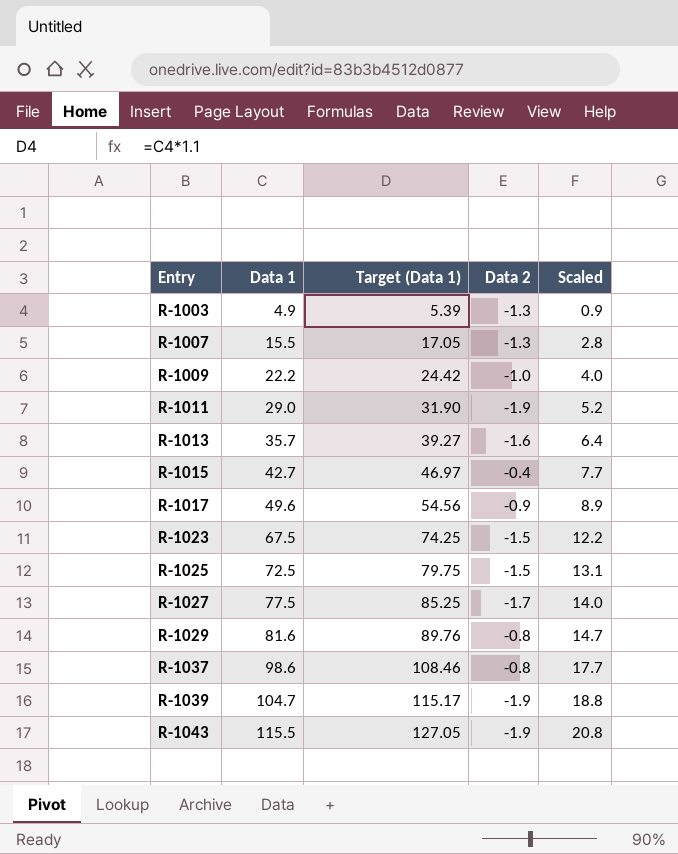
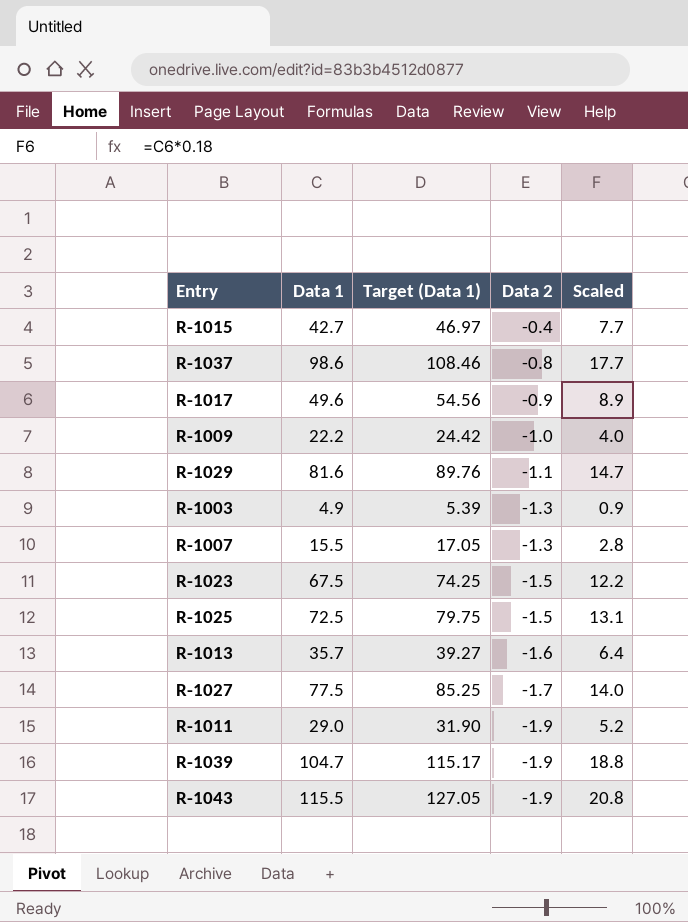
row order: Entry ascending -> Data 2 descending
R-1029 | Data 2: -0.8 -> -1.1

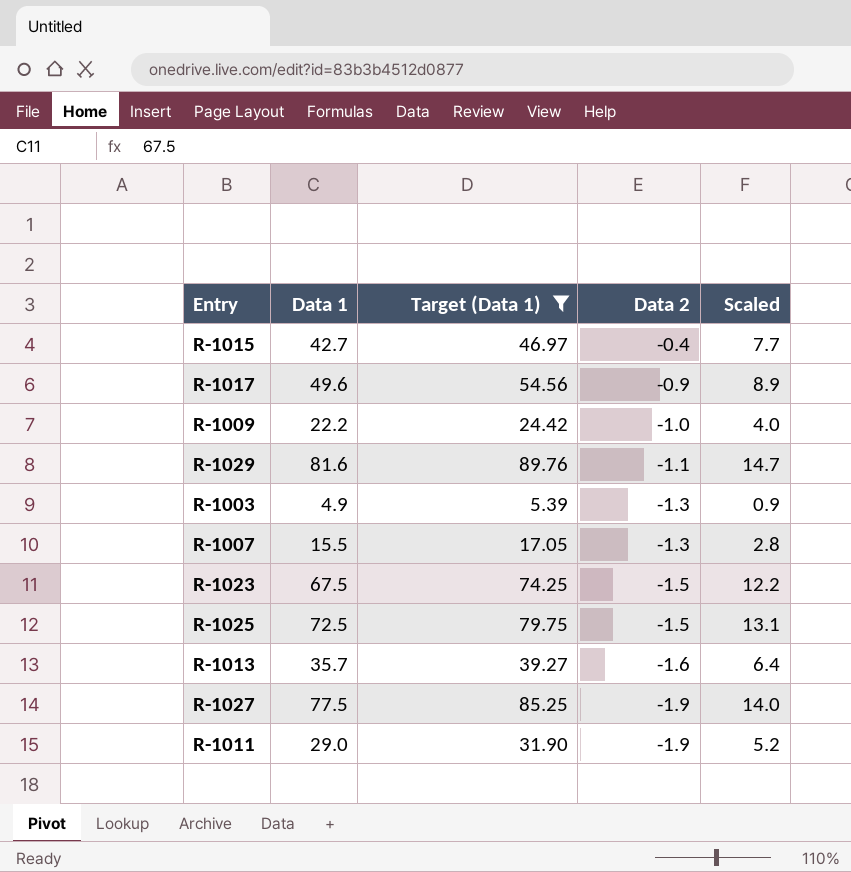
filter: none -> Target (Data 1) <= 89.76
R-1027 | Data 2: -1.7 -> -1.9

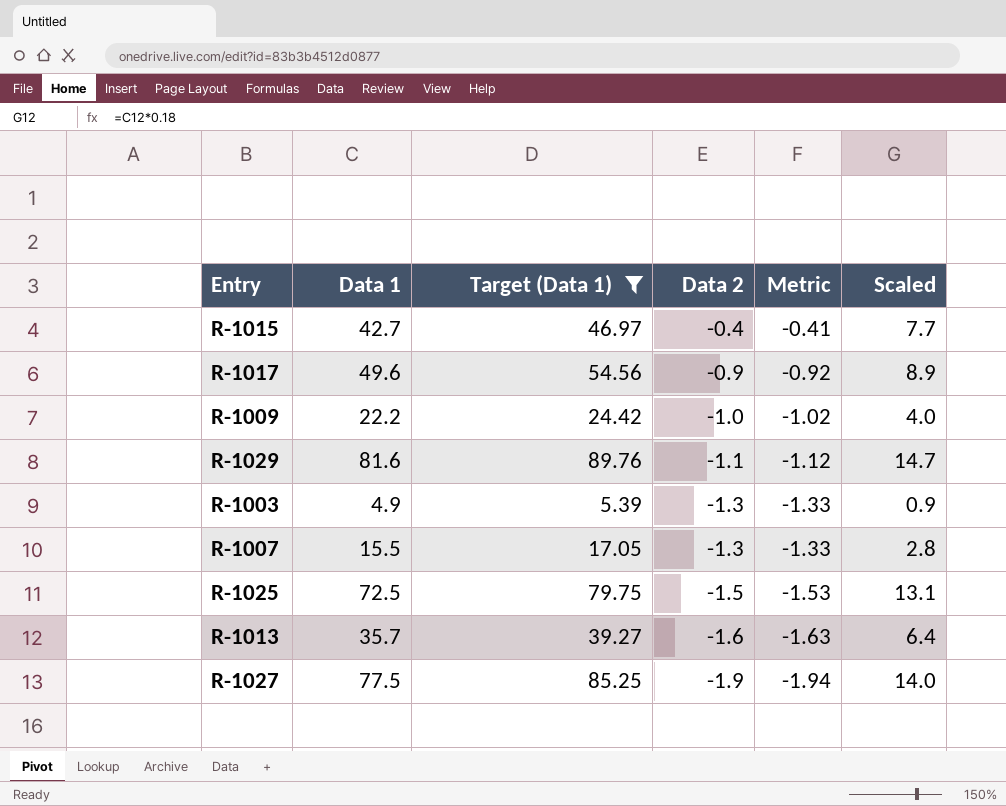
column Metric | formula: none -> [Data 2] * 1.02
row R-1023: 67.5 | 74.25 | -1.5 | 12.2 -> none
row R-1011: 29.0 | 31.90 | -1.9 | 5.2 -> none

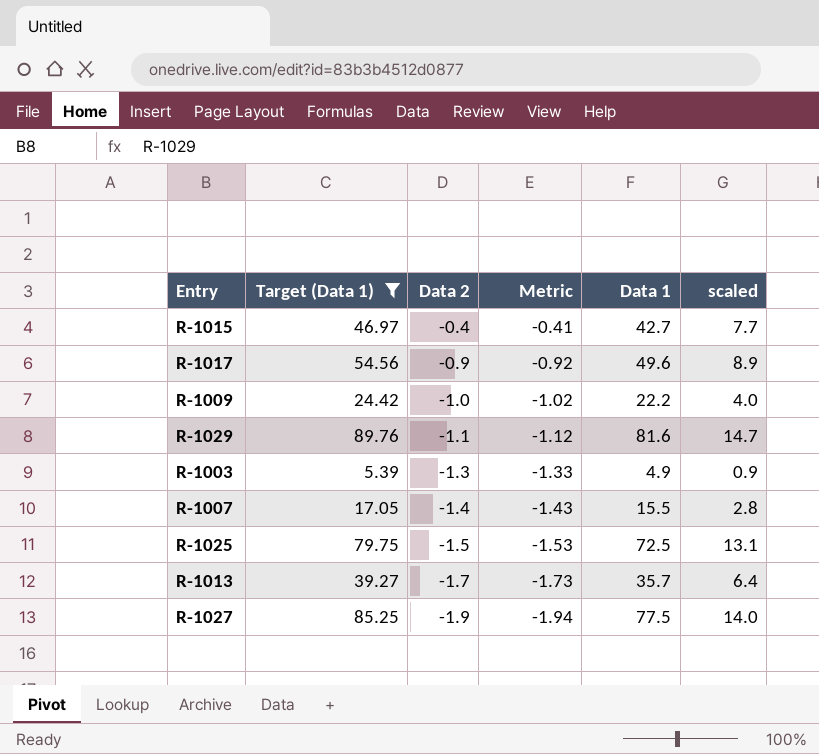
column Data 1 | position: 2 -> 5
column name: Scaled -> scaled
R-1007 | Data 2: -1.3 -> -1.4
R-1007 | Metric: -1.33 -> -1.43
R-1013 | Data 2: -1.6 -> -1.7
R-1013 | Metric: -1.63 -> -1.73

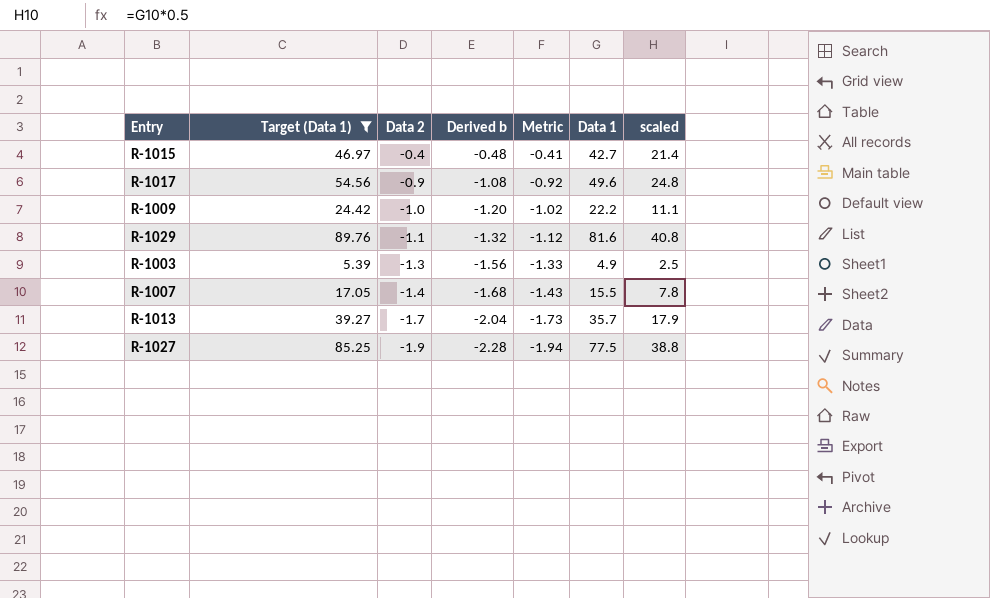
column Derived b | formula: none -> [Data 2] * 1.2
column scaled | formula: [Data 1] * 0.18 -> [Data 1] * 0.5
row R-1025: 79.75 | -1.5 | -1.53 | 72.5 | 13.1 -> none

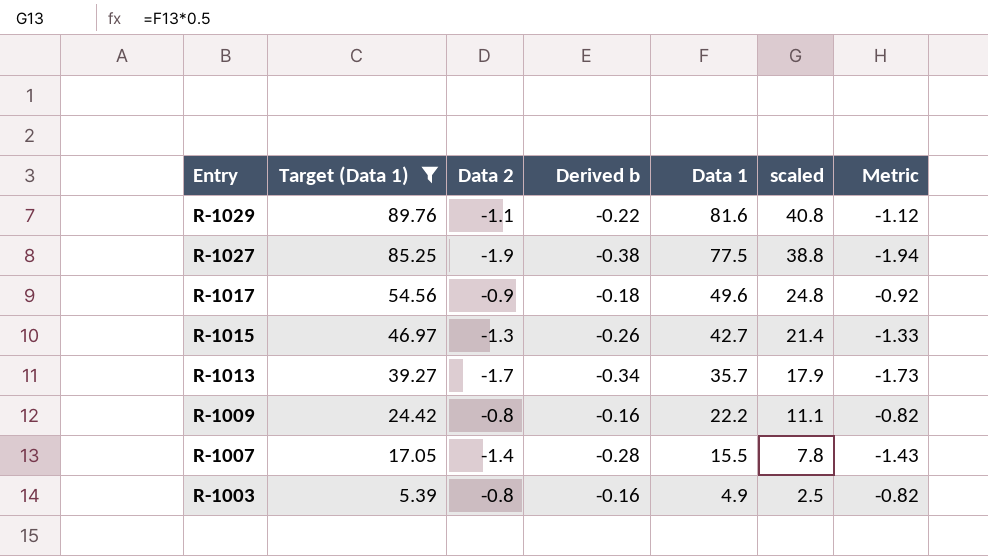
row order: Data 2 descending -> Entry descending
column Derived b | formula: [Data 2] * 1.2 -> [Data 2] * 0.2
column Metric | position: 5 -> 7
R-1015 | Data 2: -0.4 -> -1.3
R-1015 | Metric: -0.41 -> -1.33
R-1009 | Data 2: -1.0 -> -0.8
R-1009 | Metric: -1.02 -> -0.82
R-1003 | Data 2: -1.3 -> -0.8
R-1003 | Metric: -1.33 -> -0.82

